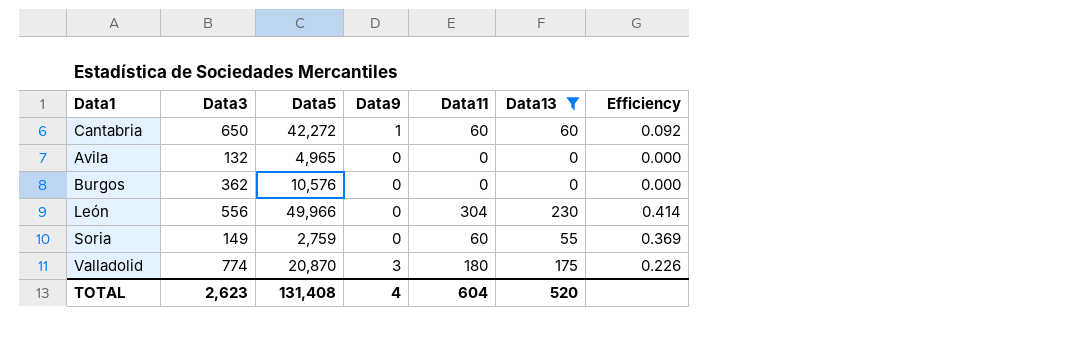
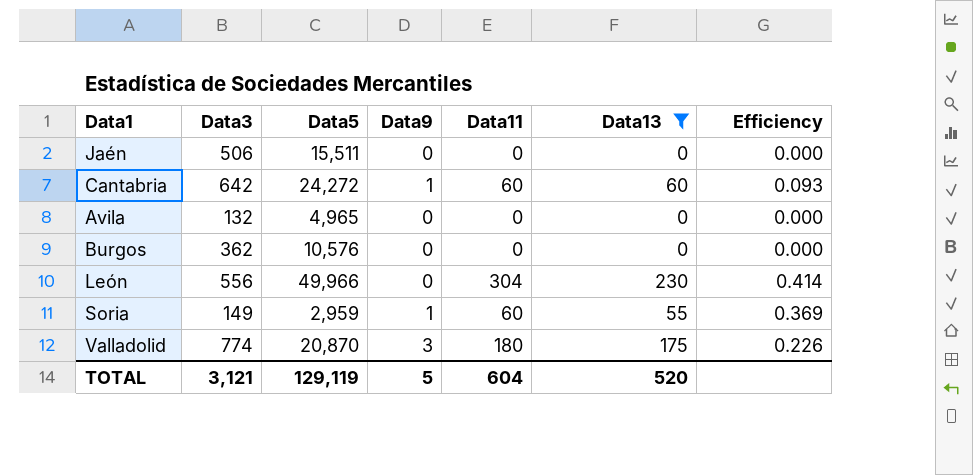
row Jaén: none -> 506 | 15,511 | 0 | 0 | 0 | 0.000
Cantabria | Data3: 650 -> 642
Cantabria | Data5: 42,272 -> 24,272
Cantabria | Efficiency: 0.092 -> 0.093
Soria | Data5: 2,759 -> 2,959
Soria | Data9: 0 -> 1
TOTAL | Data3: 2,623 -> 3,121
TOTAL | Data5: 131,408 -> 129,119
TOTAL | Data9: 4 -> 5

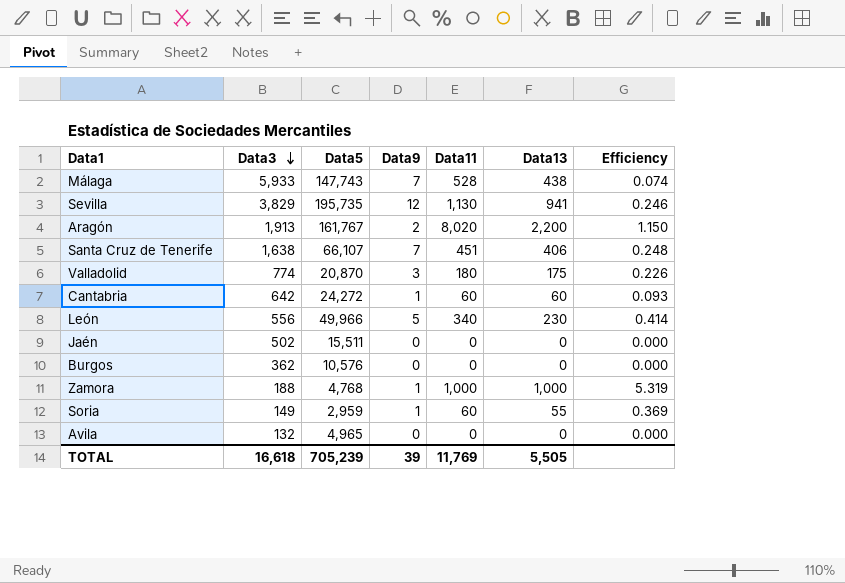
filter: Data13 <= 230 -> none
row order: none -> Data3 descending
León | Data9: 0 -> 5
León | Data11: 304 -> 340
Jaén | Data3: 506 -> 502
TOTAL | Data3: 3,121 -> 16,618
TOTAL | Data5: 129,119 -> 705,239
TOTAL | Data9: 5 -> 39
TOTAL | Data11: 604 -> 11,769
TOTAL | Data13: 520 -> 5,505

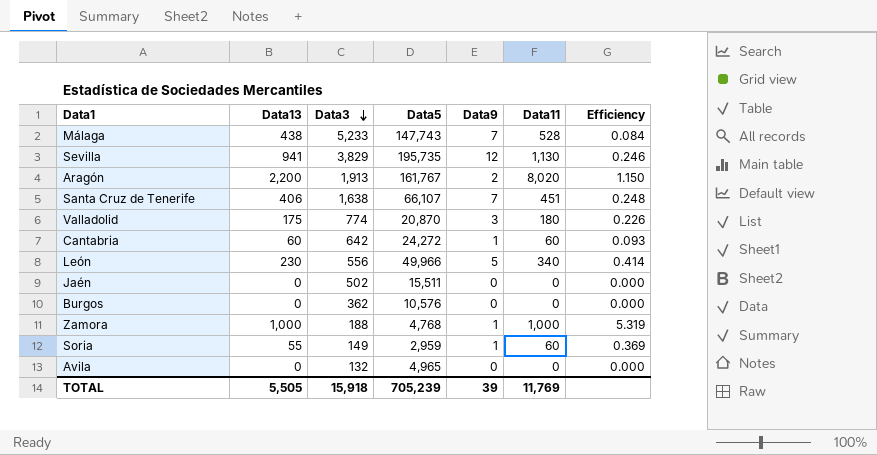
column Data13 | position: 6 -> 2
Málaga | Data3: 5,933 -> 5,233
Málaga | Efficiency: 0.074 -> 0.084
TOTAL | Data3: 16,618 -> 15,918

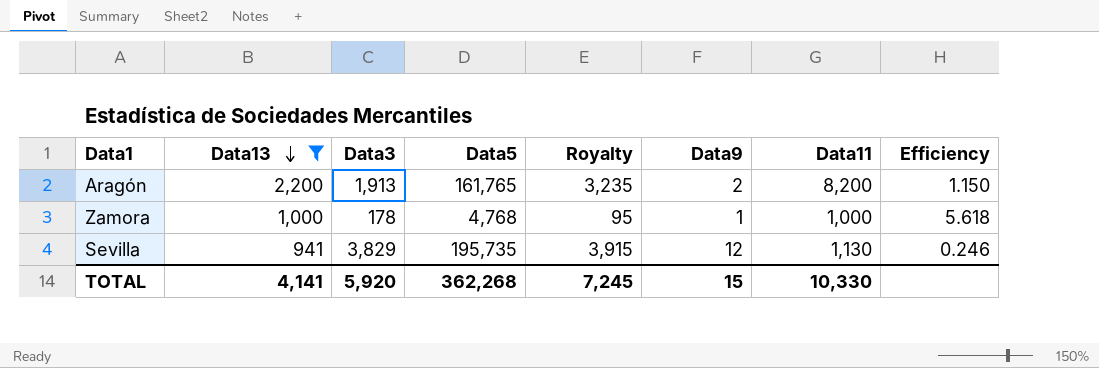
filter: none -> Data13 >= 941
row order: Data3 descending -> Data13 descending
column Royalty | formula: none -> [Data5] * 0.02
Aragón | Data5: 161,767 -> 161,765
Aragón | Data11: 8,020 -> 8,200
Zamora | Data3: 188 -> 178
Zamora | Efficiency: 5.319 -> 5.618
TOTAL | Data13: 5,505 -> 4,141
TOTAL | Data3: 15,918 -> 5,920
TOTAL | Data5: 705,239 -> 362,268
TOTAL | Data9: 39 -> 15
TOTAL | Data11: 11,769 -> 10,330

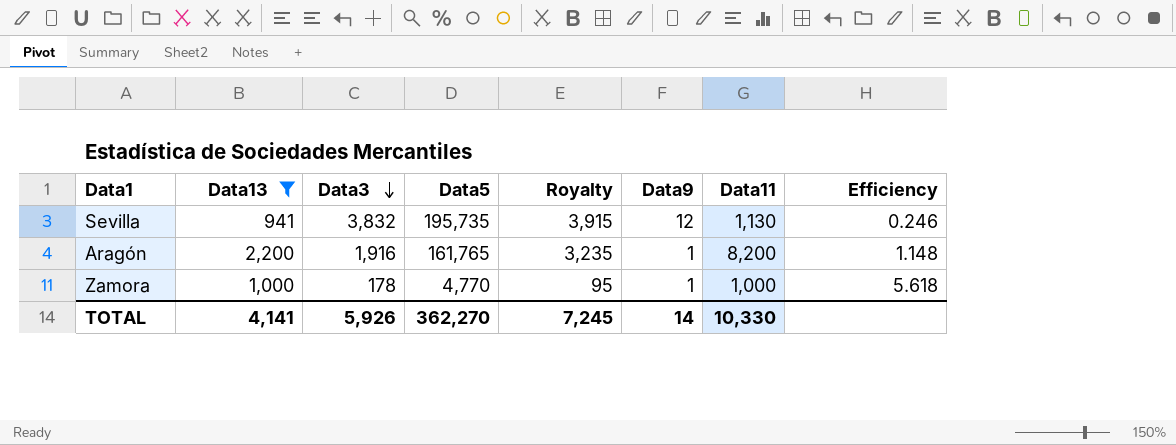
row order: Data13 descending -> Data3 descending
Sevilla | Data3: 3,829 -> 3,832
Aragón | Data3: 1,913 -> 1,916
Aragón | Data9: 2 -> 1
Aragón | Efficiency: 1.150 -> 1.148
Zamora | Data5: 4,768 -> 4,770
TOTAL | Data3: 5,920 -> 5,926
TOTAL | Data5: 362,268 -> 362,270
TOTAL | Data9: 15 -> 14

